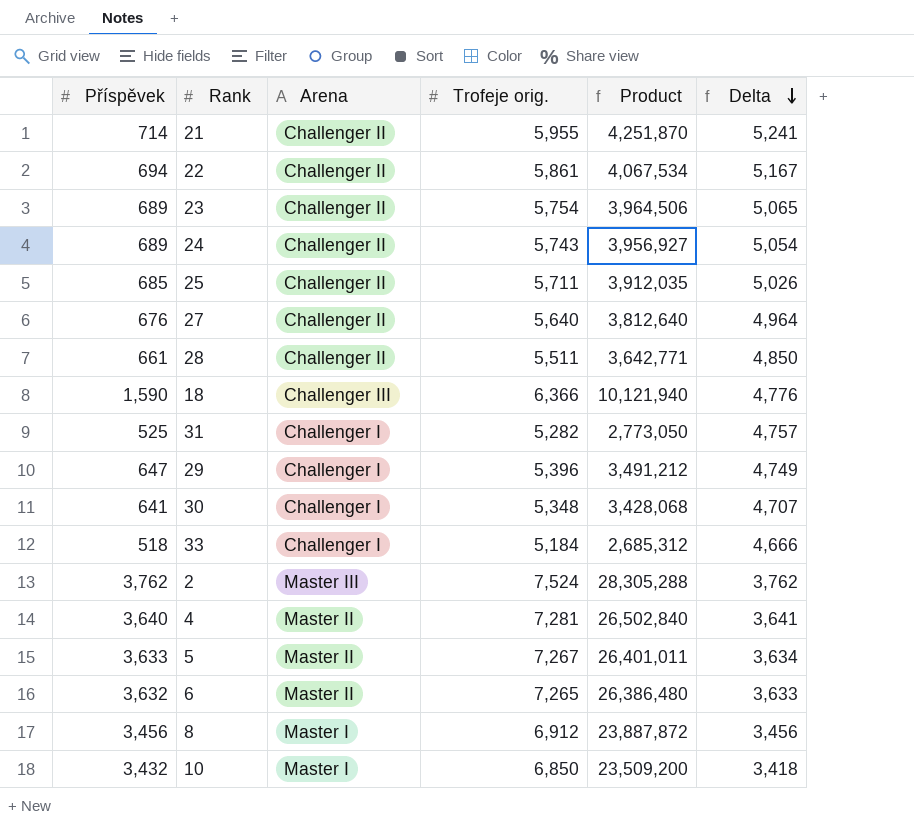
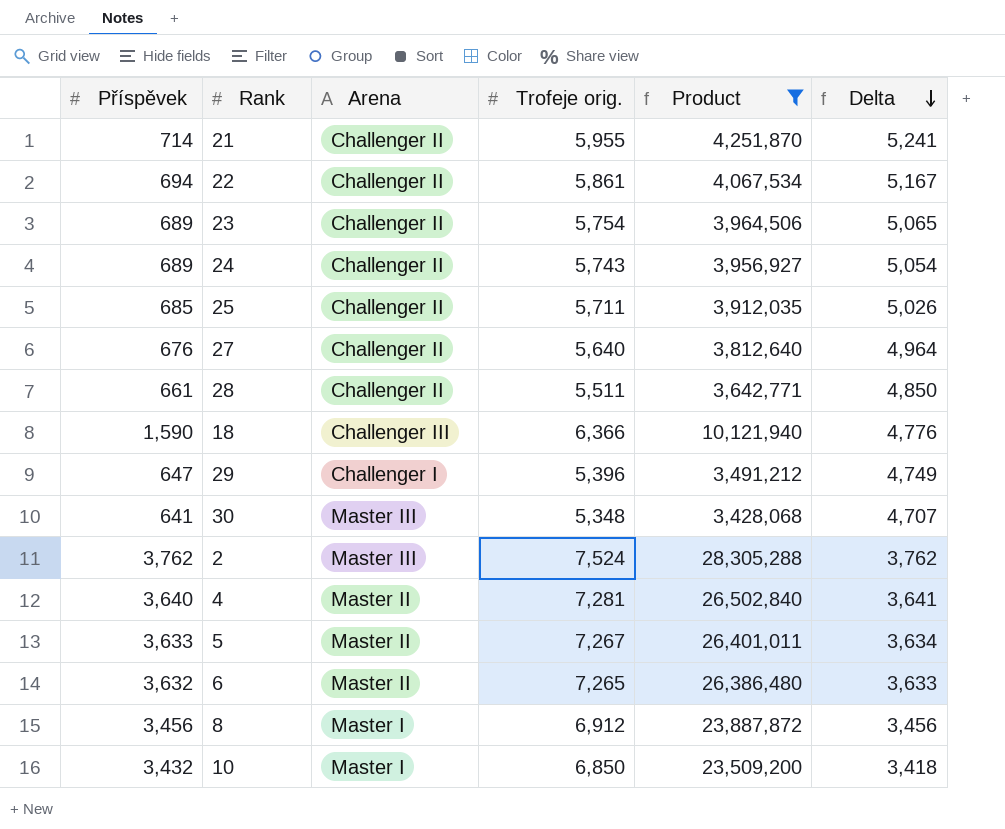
filter: none -> Product >= 3,428,068
30 | Arena: Challenger I -> Master III

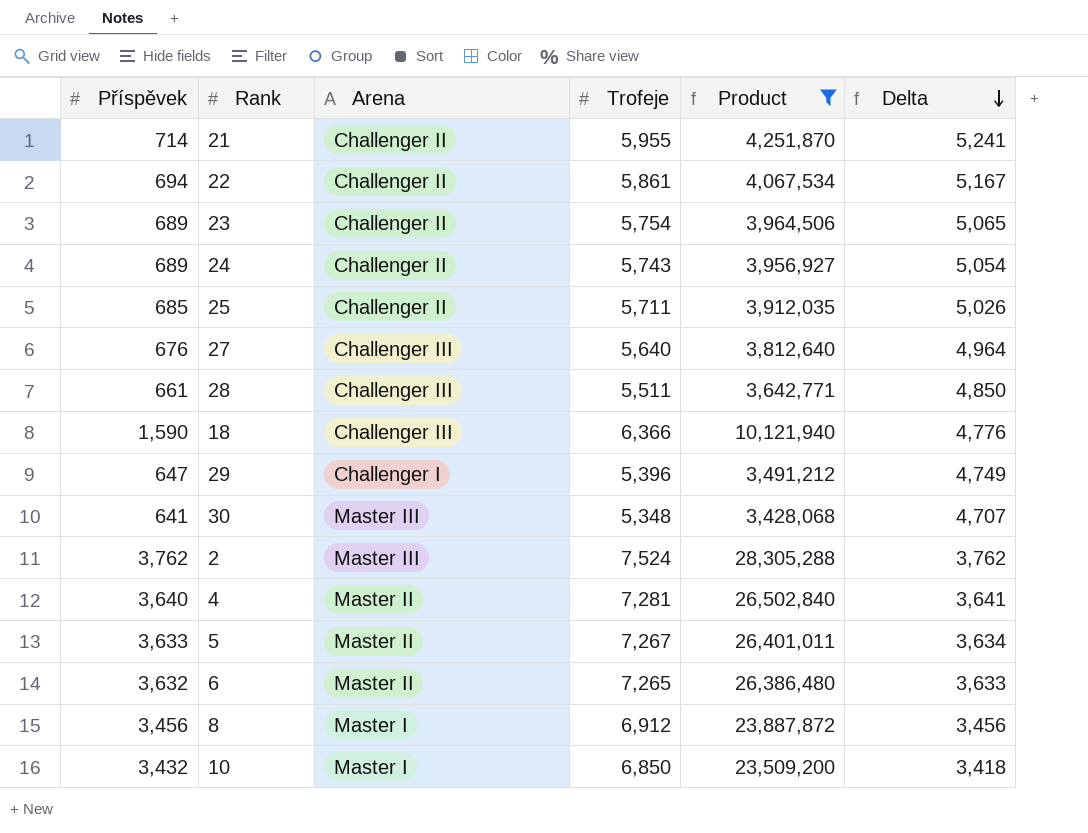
column name: Trofeje orig. -> Trofeje
27 | Arena: Challenger II -> Challenger III
28 | Arena: Challenger II -> Challenger III

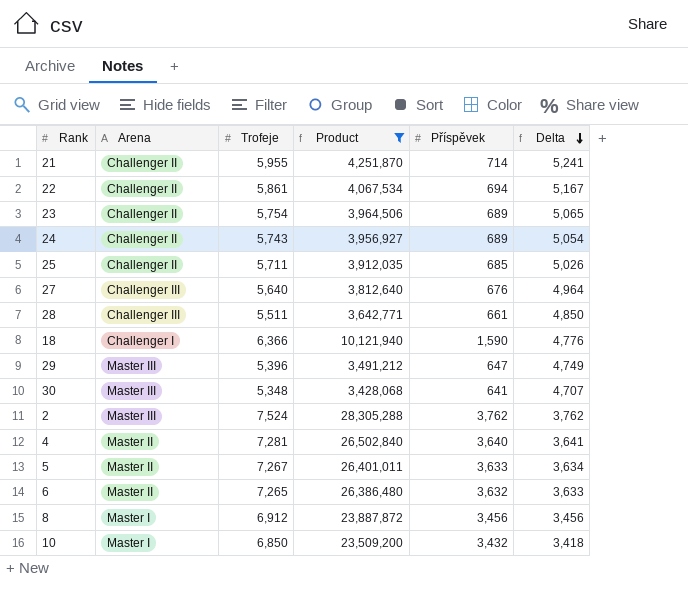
column Příspěvek | position: 1 -> 5
18 | Arena: Challenger III -> Challenger I
29 | Arena: Challenger I -> Master III

